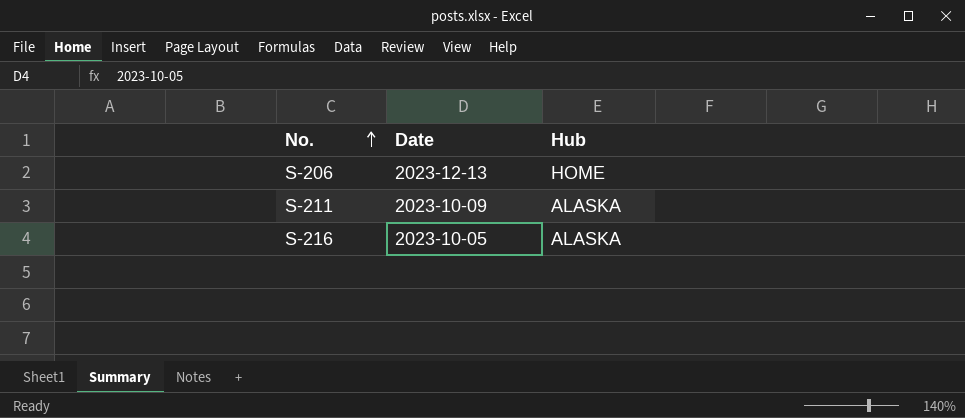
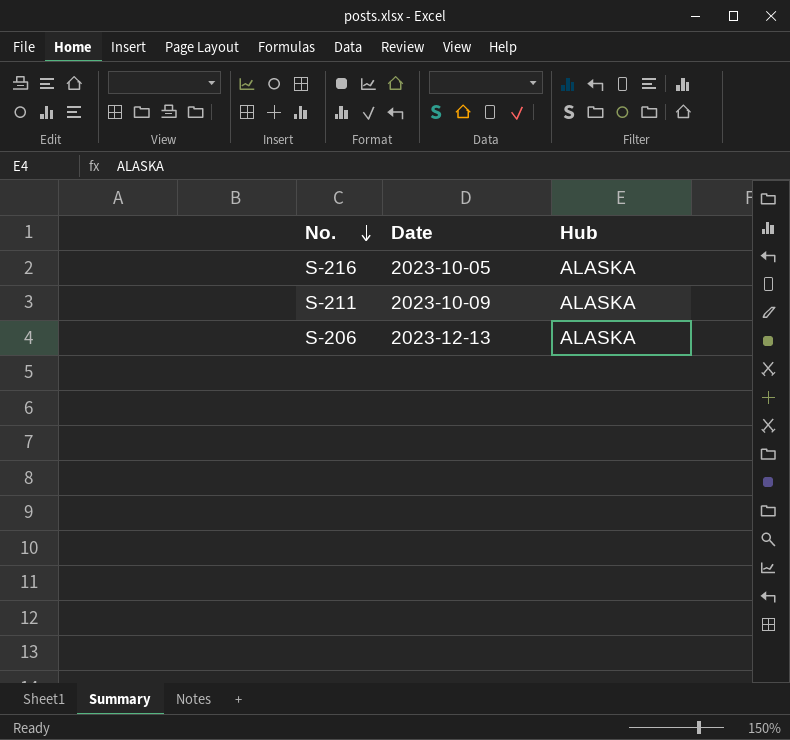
row order: No. ascending -> No. descending
S-206 | Hub: HOME -> ALASKA

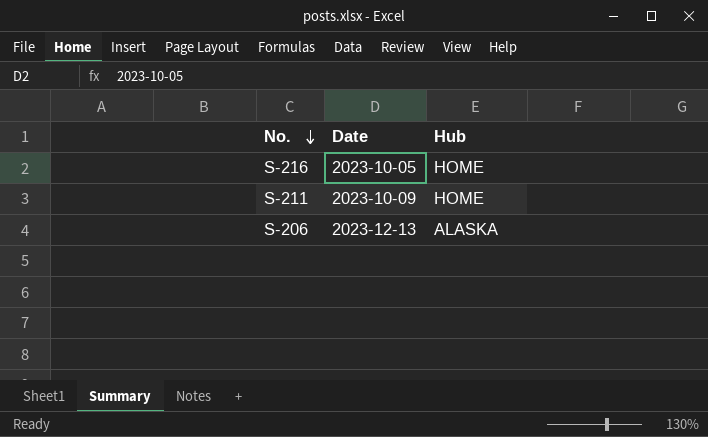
S-216 | Hub: ALASKA -> HOME
S-211 | Hub: ALASKA -> HOME

